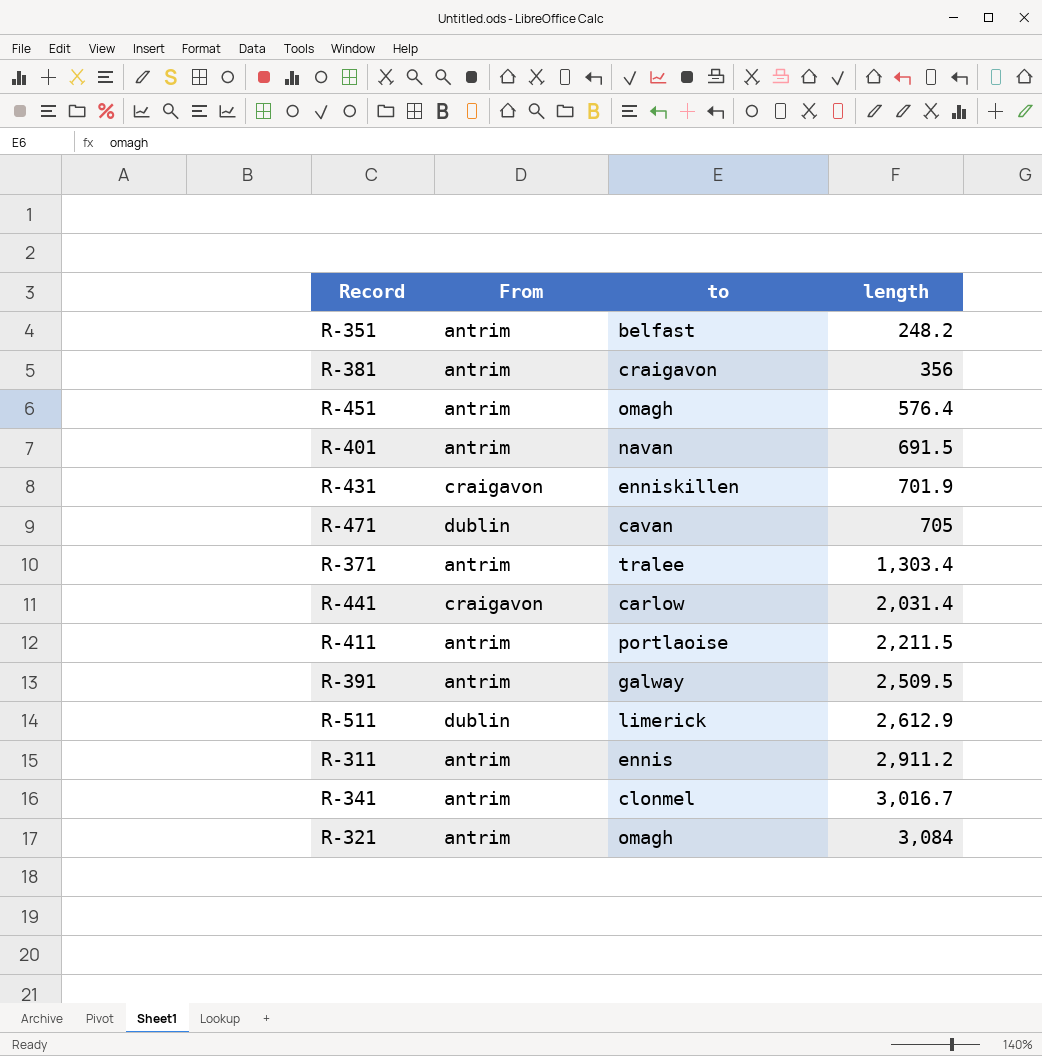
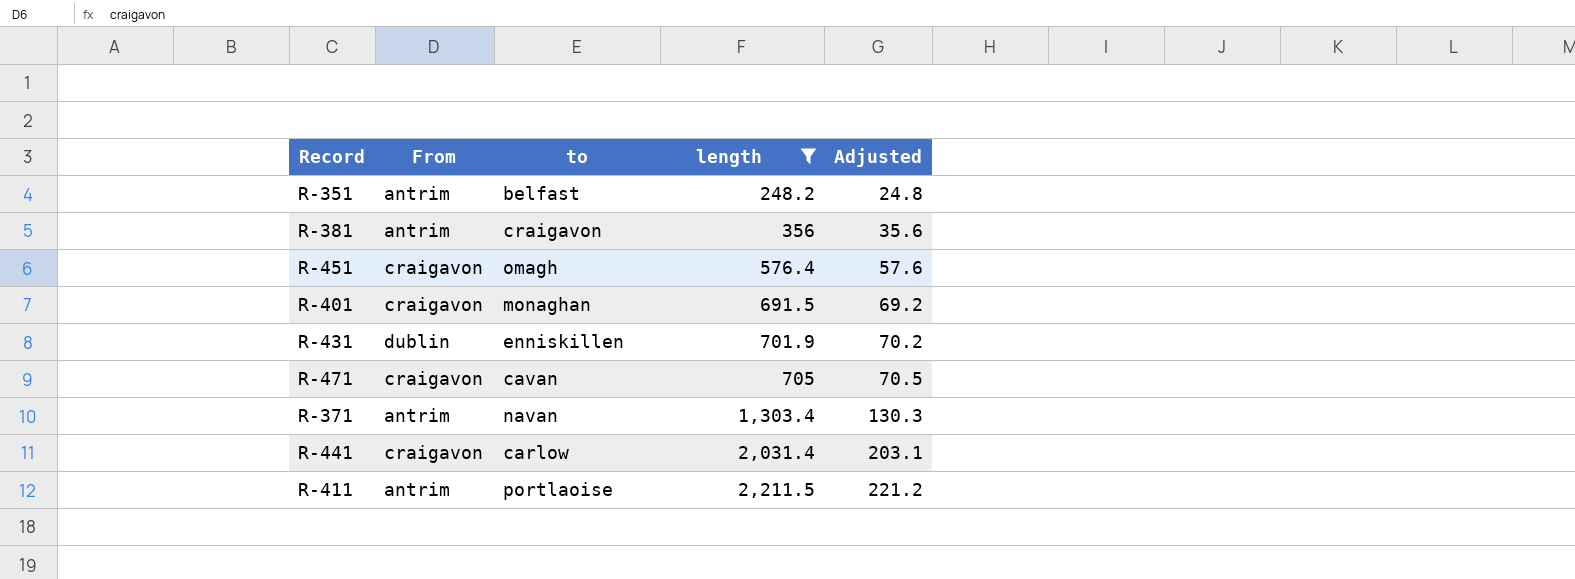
filter: none -> length <= 2,211.5
column Adjusted | formula: none -> [length] * 0.1
R-451 | From: antrim -> craigavon
R-401 | From: antrim -> craigavon
R-401 | to: navan -> monaghan
R-431 | From: craigavon -> dublin
R-471 | From: dublin -> craigavon
R-371 | to: tralee -> navan

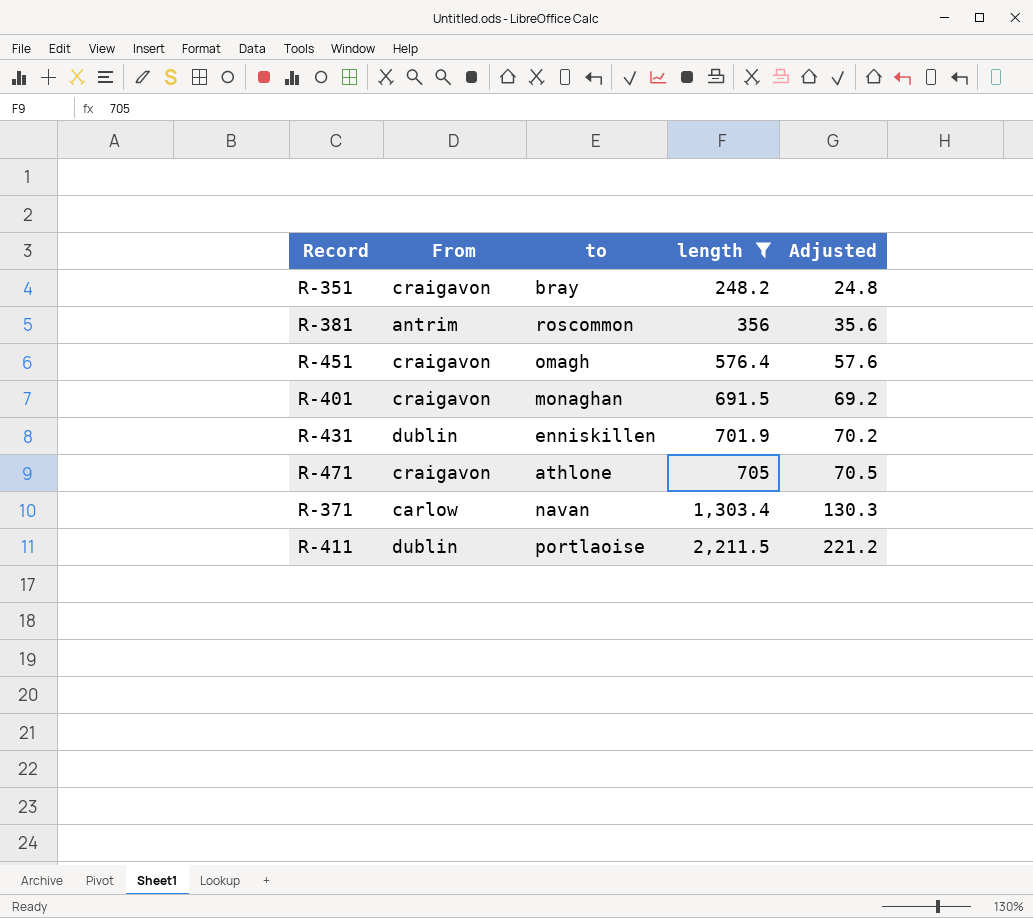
row R-441: craigavon | carlow | 2,031.4 | 203.1 -> none
R-351 | From: antrim -> craigavon
R-351 | to: belfast -> bray
R-381 | to: craigavon -> roscommon
R-471 | to: cavan -> athlone
R-371 | From: antrim -> carlow
R-411 | From: antrim -> dublin

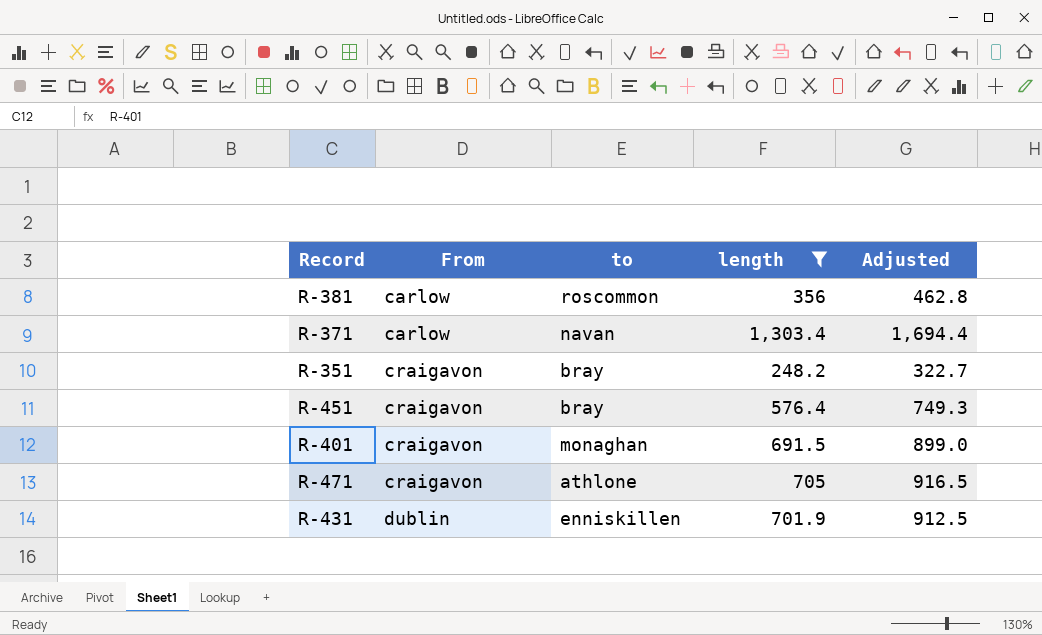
row order: length ascending -> From ascending
column Adjusted | formula: [length] * 0.1 -> [length] * 1.3
row R-411: dublin | portlaoise | 2,211.5 | 221.2 -> none
R-381 | From: antrim -> carlow
R-451 | to: omagh -> bray

